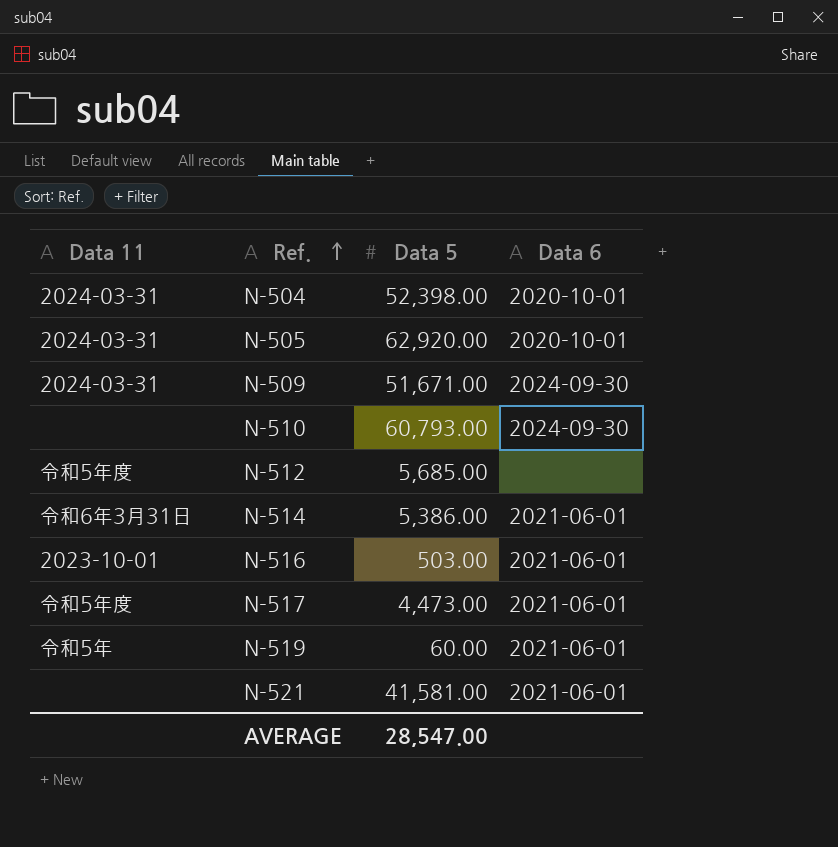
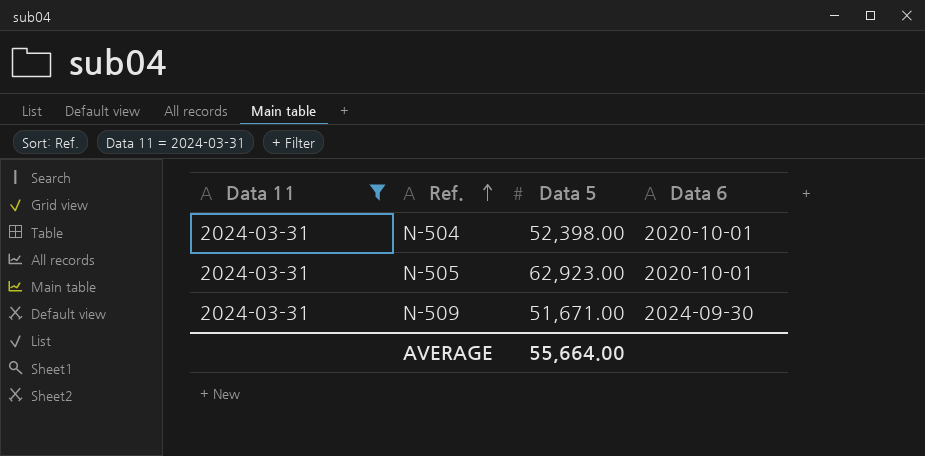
filter: none -> Data 11 = 2024-03-31
N-505 | Data 5: 62,920.00 -> 62,923.00
AVERAGE | Data 5: 28,547.00 -> 55,664.00

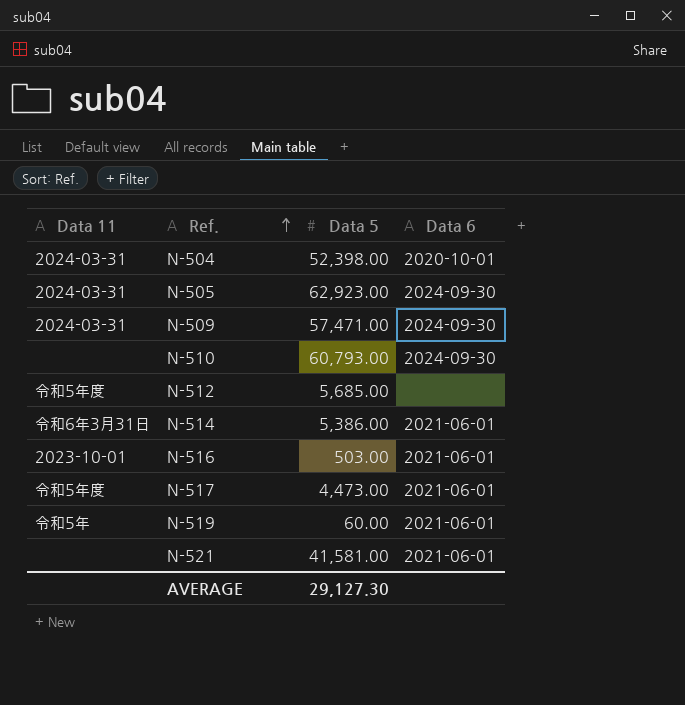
filter: Data 11 = 2024-03-31 -> none
N-505 | Data 6: 2020-10-01 -> 2024-09-30
N-509 | Data 5: 51,671.00 -> 57,471.00
AVERAGE | Data 5: 55,664.00 -> 29,127.30

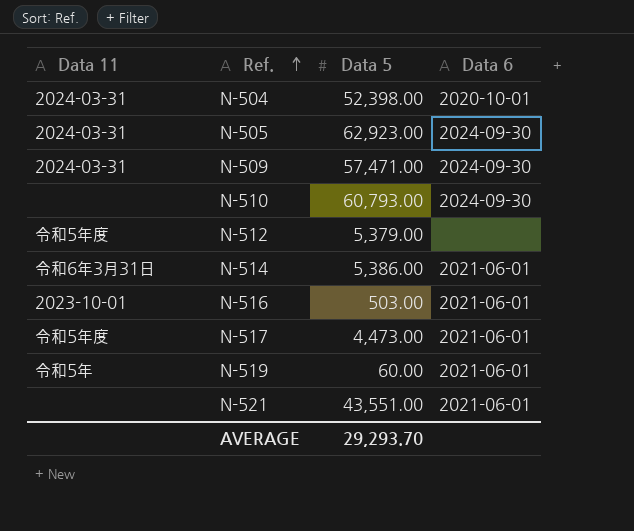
N-512 | Data 5: 5,685.00 -> 5,379.00
N-521 | Data 5: 41,581.00 -> 43,551.00
AVERAGE | Data 5: 29,127.30 -> 29,293.70

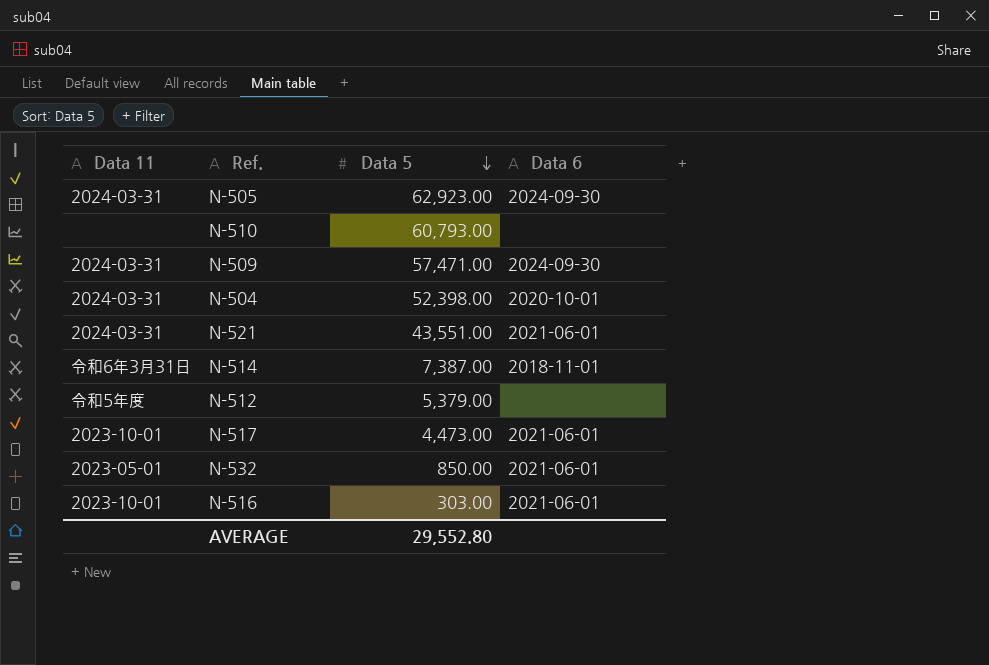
row order: Ref. ascending -> Data 5 descending
row N-519: 令和5年 | 60.00 | 2021-06-01 -> none
N-510 | Data 6: 2024-09-30 -> none
N-521 | Data 11: none -> 2024-03-31
N-514 | Data 5: 5,386.00 -> 7,387.00
N-514 | Data 6: 2021-06-01 -> 2018-11-01
N-517 | Data 11: 令和5年度 -> 2023-10-01
row N-532: none -> 2023-05-01 | 850.00 | 2021-06-01
N-516 | Data 5: 503.00 -> 303.00
AVERAGE | Data 5: 29,293.70 -> 29,552.80

